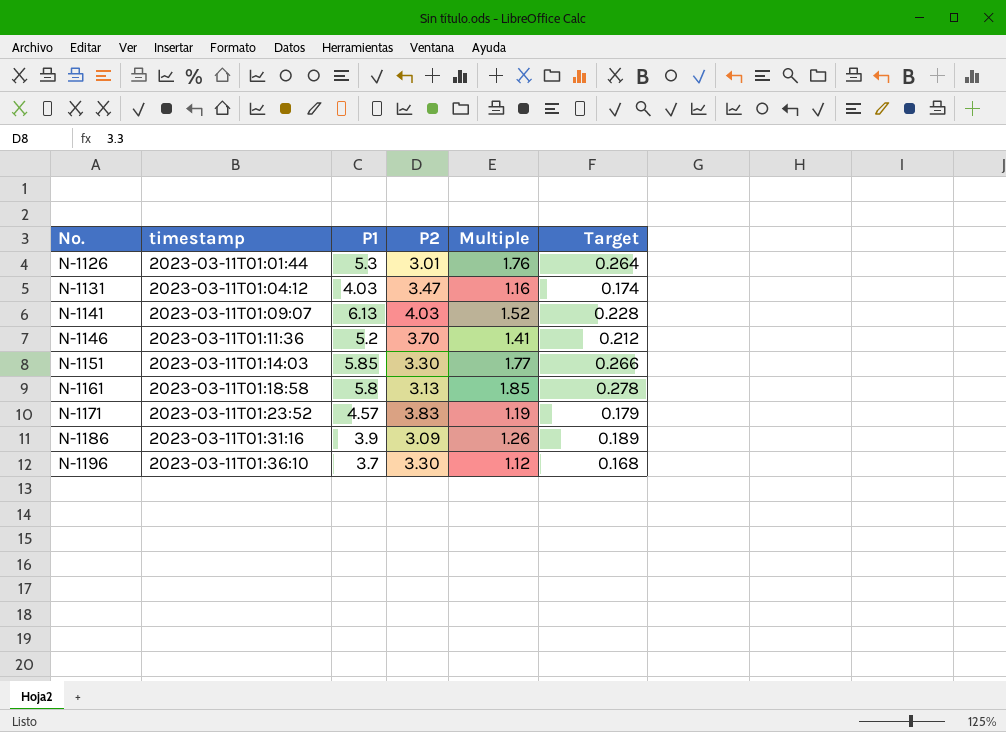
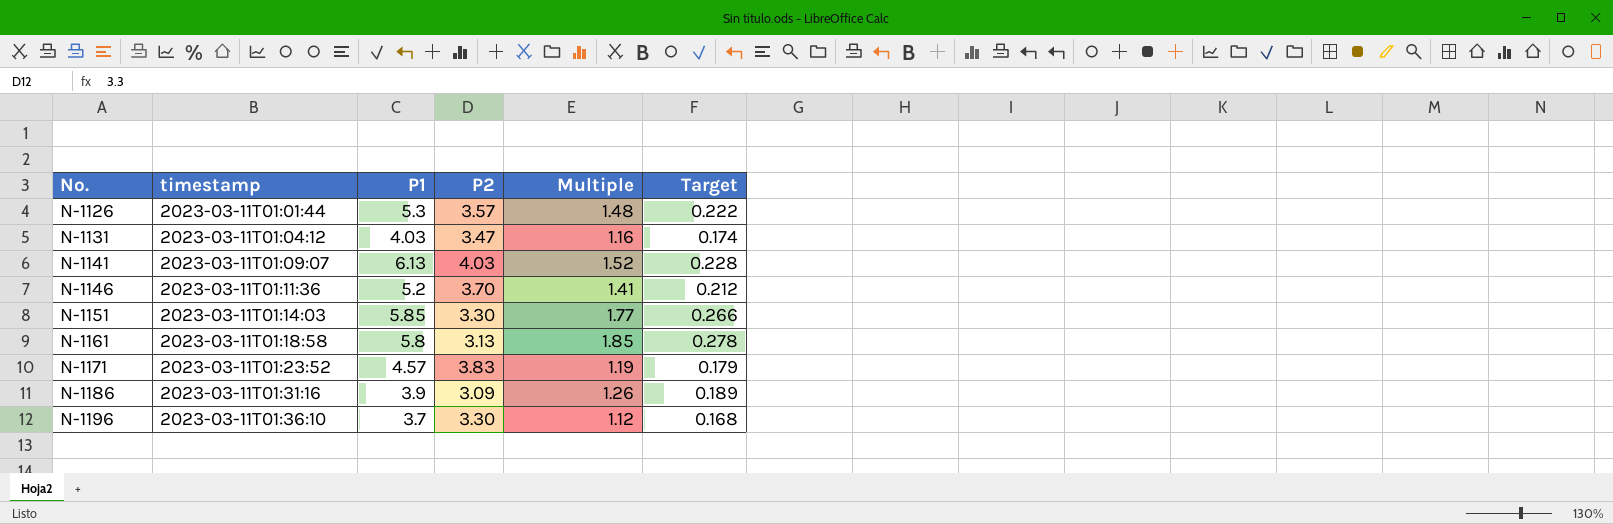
N-1126 | P2: 3.01 -> 3.57
N-1126 | Multiple: 1.76 -> 1.48
N-1126 | Target: 0.264 -> 0.222

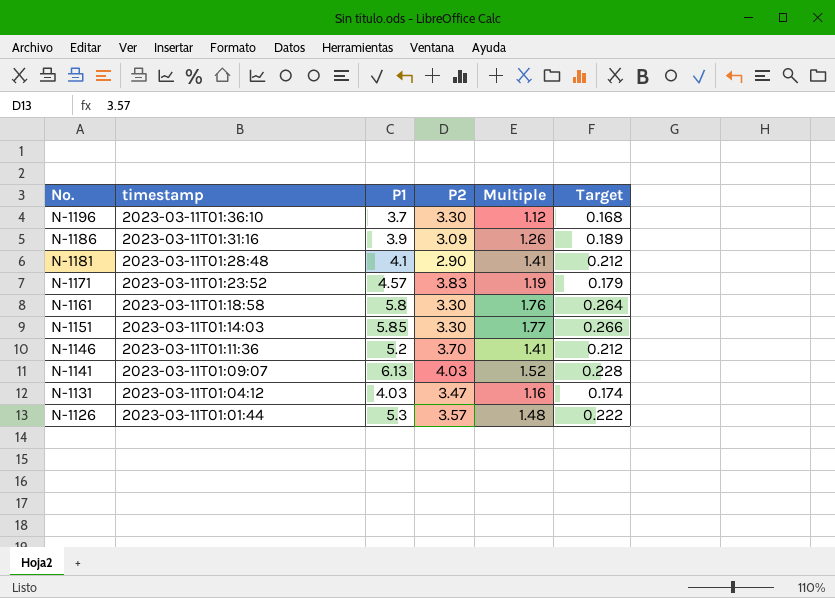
row order: No. ascending -> No. descending
row N-1181: none -> 2023-03-11T01:28:48 | 4.1 | 2.90 | 1.41 | 0.212
N-1161 | P2: 3.13 -> 3.30
N-1161 | Multiple: 1.85 -> 1.76
N-1161 | Target: 0.278 -> 0.264

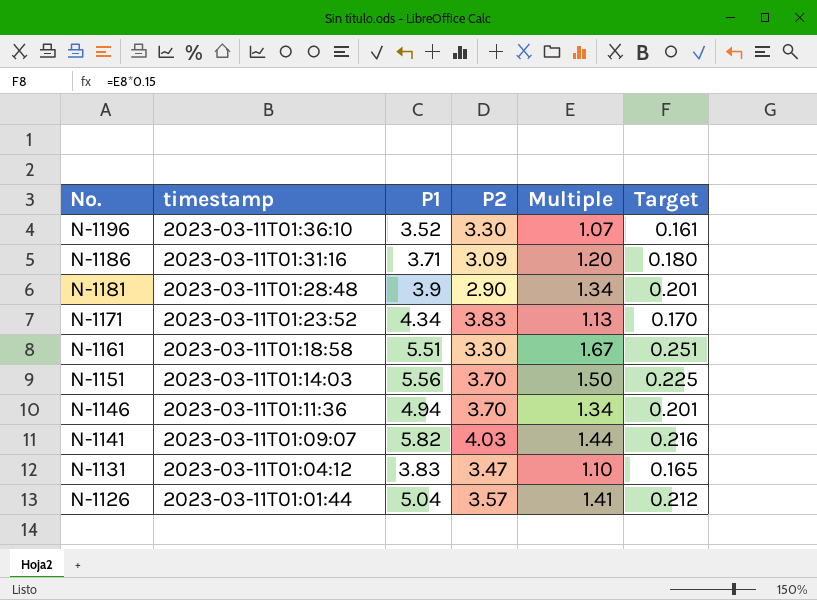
N-1196 | P1: 3.7 -> 3.52
N-1196 | Multiple: 1.12 -> 1.07
N-1196 | Target: 0.168 -> 0.161
N-1186 | P1: 3.9 -> 3.71
N-1186 | Multiple: 1.26 -> 1.20
N-1186 | Target: 0.189 -> 0.180
N-1181 | P1: 4.1 -> 3.9
N-1181 | Multiple: 1.41 -> 1.34
N-1181 | Target: 0.212 -> 0.201
N-1171 | P1: 4.57 -> 4.34
N-1171 | Multiple: 1.19 -> 1.13
N-1171 | Target: 0.179 -> 0.170
N-1161 | P1: 5.8 -> 5.51
N-1161 | Multiple: 1.76 -> 1.67
N-1161 | Target: 0.264 -> 0.251
N-1151 | P1: 5.85 -> 5.56
N-1151 | P2: 3.30 -> 3.70
N-1151 | Multiple: 1.77 -> 1.50
N-1151 | Target: 0.266 -> 0.225
N-1146 | P1: 5.2 -> 4.94
N-1146 | Multiple: 1.41 -> 1.34
N-1146 | Target: 0.212 -> 0.201
N-1141 | P1: 6.13 -> 5.82
N-1141 | Multiple: 1.52 -> 1.44
N-1141 | Target: 0.228 -> 0.216
N-1131 | P1: 4.03 -> 3.83
N-1131 | Multiple: 1.16 -> 1.10
N-1131 | Target: 0.174 -> 0.165
N-1126 | P1: 5.3 -> 5.04
N-1126 | Multiple: 1.48 -> 1.41
N-1126 | Target: 0.222 -> 0.212

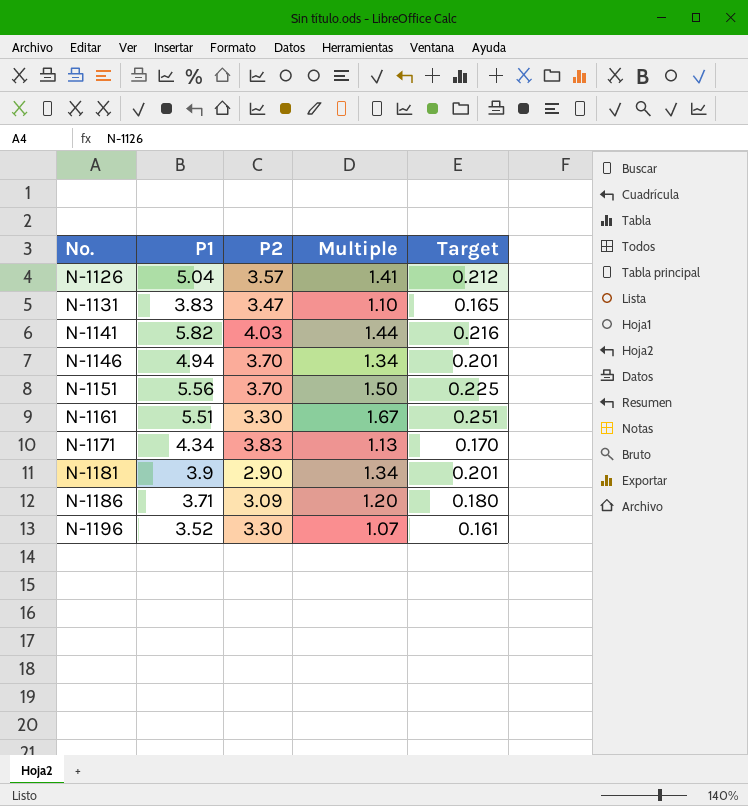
row order: No. descending -> No. ascending
column timestamp | position: 2 -> none

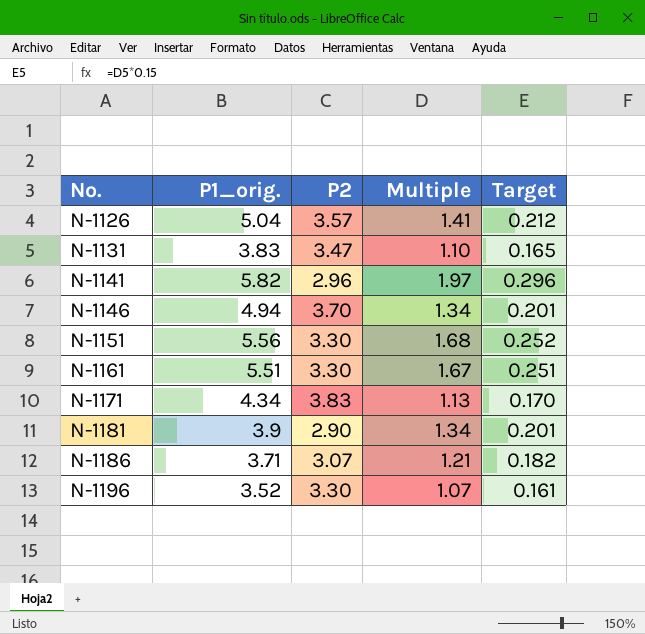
column name: P1 -> P1_orig.
N-1141 | P2: 4.03 -> 2.96
N-1141 | Multiple: 1.44 -> 1.97
N-1141 | Target: 0.216 -> 0.296
N-1151 | P2: 3.70 -> 3.30
N-1151 | Multiple: 1.50 -> 1.68
N-1151 | Target: 0.225 -> 0.252
N-1186 | P2: 3.09 -> 3.07
N-1186 | Multiple: 1.20 -> 1.21
N-1186 | Target: 0.180 -> 0.182

